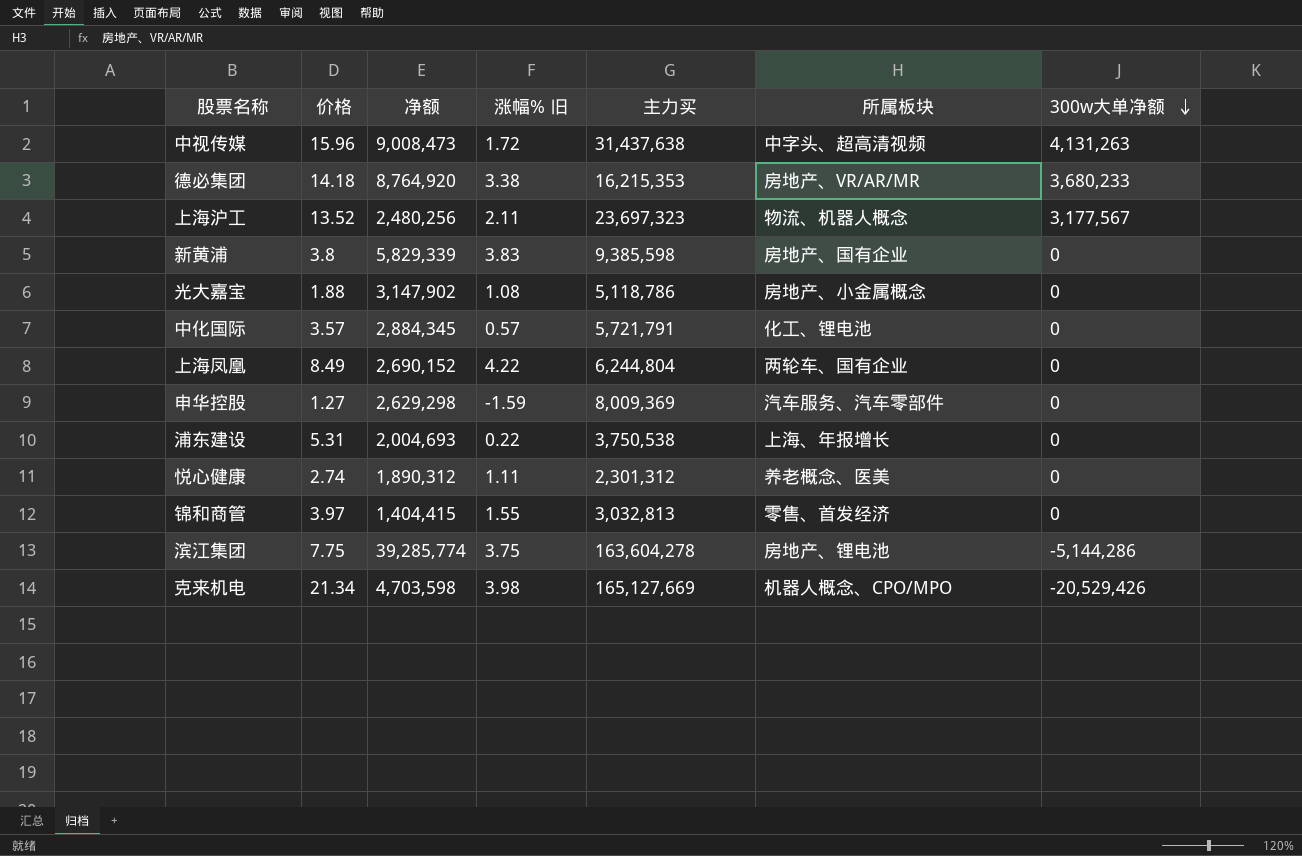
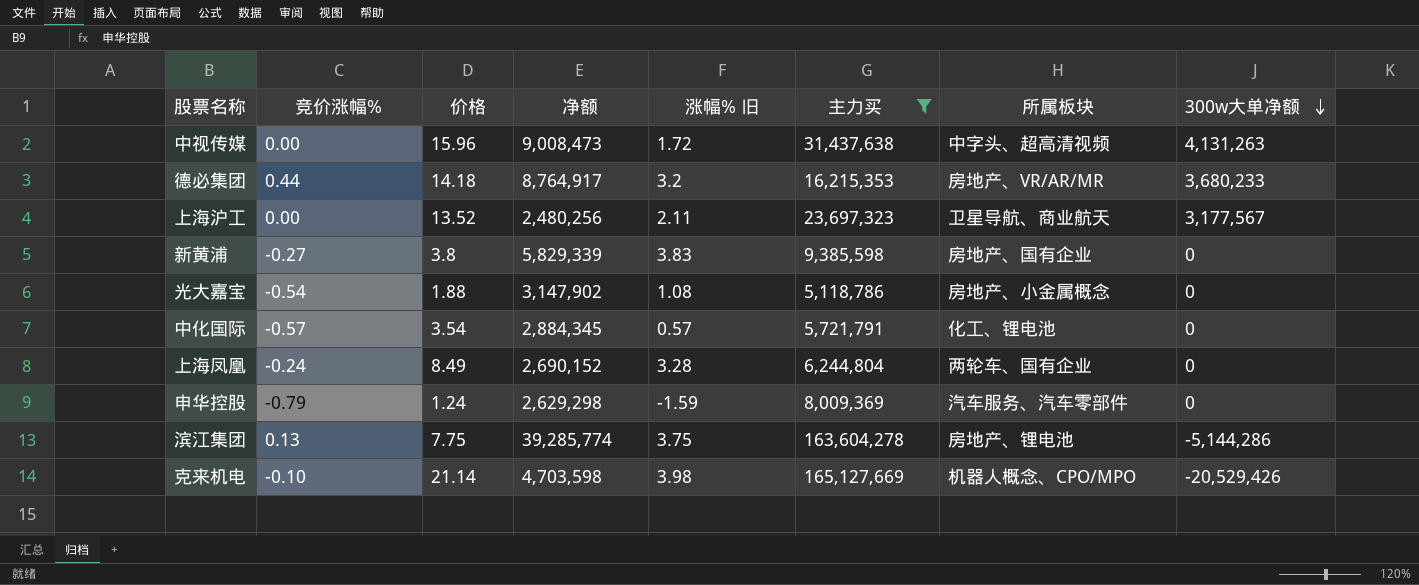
filter: none -> 主力买 >= 5,118,786
column 竞价涨幅% | position: none -> 2
德必集团 | 净额: 8,764,920 -> 8,764,917
德必集团 | 涨幅% 旧: 3.38 -> 3.2
上海沪工 | 所属板块: 物流、机器人概念 -> 卫星导航、商业航天
中化国际 | 价格: 3.57 -> 3.54
上海凤凰 | 涨幅% 旧: 4.22 -> 3.28
申华控股 | 价格: 1.27 -> 1.24
克来机电 | 价格: 21.34 -> 21.14

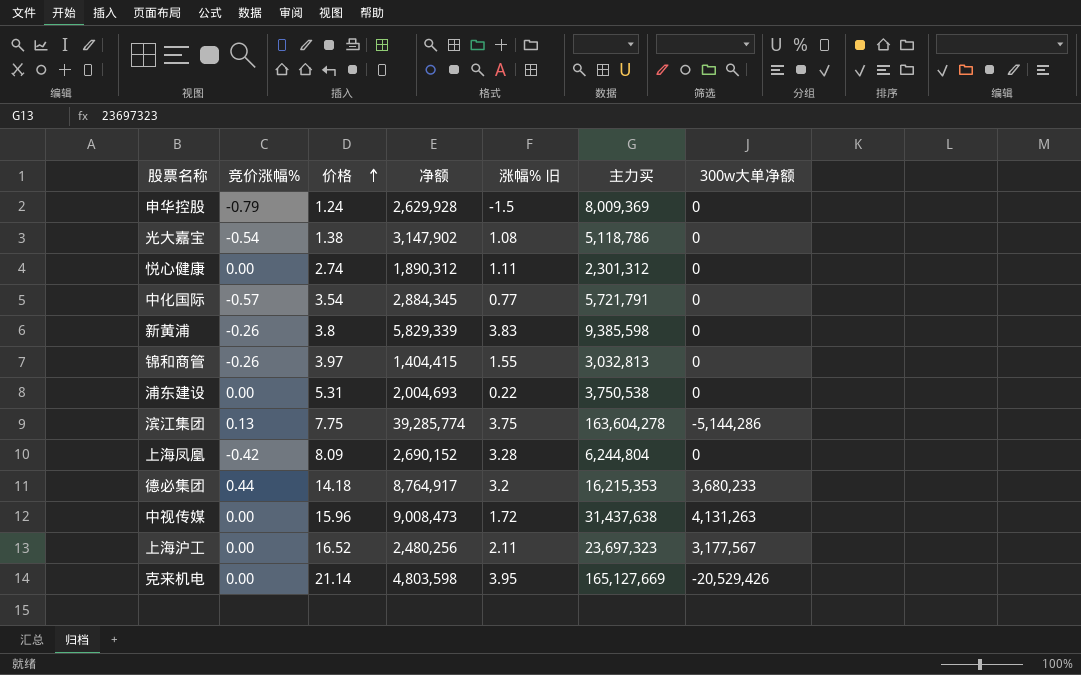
filter: 主力买 >= 5,118,786 -> none
row order: 300w大单净额 descending -> 价格 ascending
column 所属板块 | position: 7 -> none
申华控股 | 净额: 2,629,298 -> 2,629,928
申华控股 | 涨幅% 旧: -1.59 -> -1.5
光大嘉宝 | 价格: 1.88 -> 1.38
中化国际 | 涨幅% 旧: 0.57 -> 0.77
新黄浦 | 竞价涨幅%: -0.27 -> -0.26
上海凤凰 | 竞价涨幅%: -0.24 -> -0.42
上海凤凰 | 价格: 8.49 -> 8.09
上海沪工 | 价格: 13.52 -> 16.52
克来机电 | 竞价涨幅%: -0.10 -> 0.00
克来机电 | 净额: 4,703,598 -> 4,803,598
克来机电 | 涨幅% 旧: 3.98 -> 3.95

